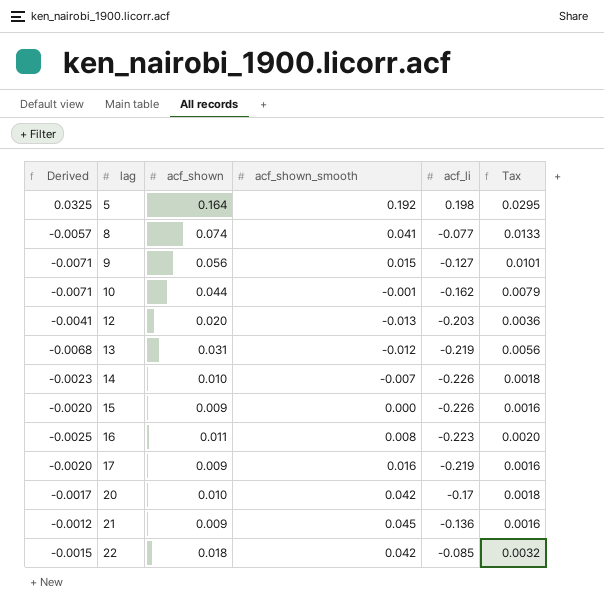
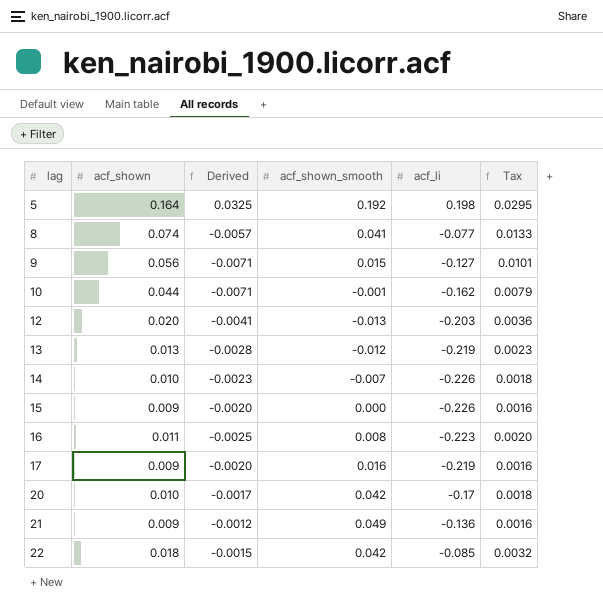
column Derived | position: 1 -> 3
13 | acf_shown: 0.031 -> 0.013
13 | Derived: -0.0068 -> -0.0028
13 | Tax: 0.0056 -> 0.0023
21 | acf_shown_smooth: 0.045 -> 0.049

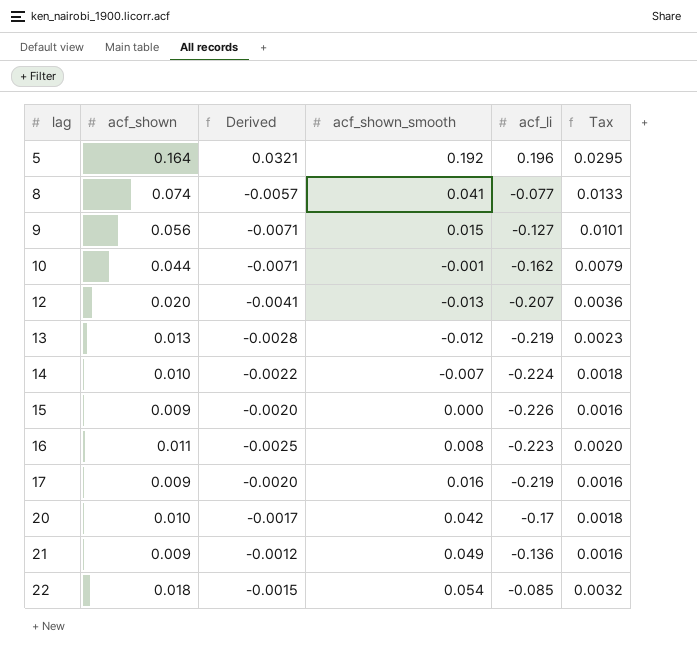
5 | Derived: 0.0325 -> 0.0321
5 | acf_li: 0.198 -> 0.196
12 | acf_li: -0.203 -> -0.207
14 | Derived: -0.0023 -> -0.0022
14 | acf_li: -0.226 -> -0.224
22 | acf_shown_smooth: 0.042 -> 0.054

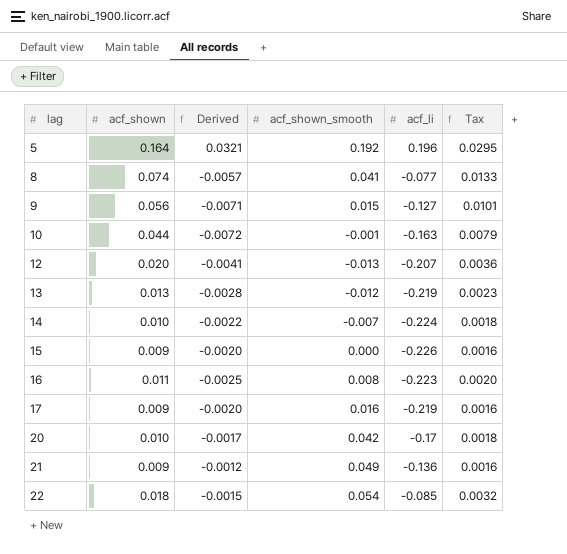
10 | Derived: -0.0071 -> -0.0072
10 | acf_li: -0.162 -> -0.163

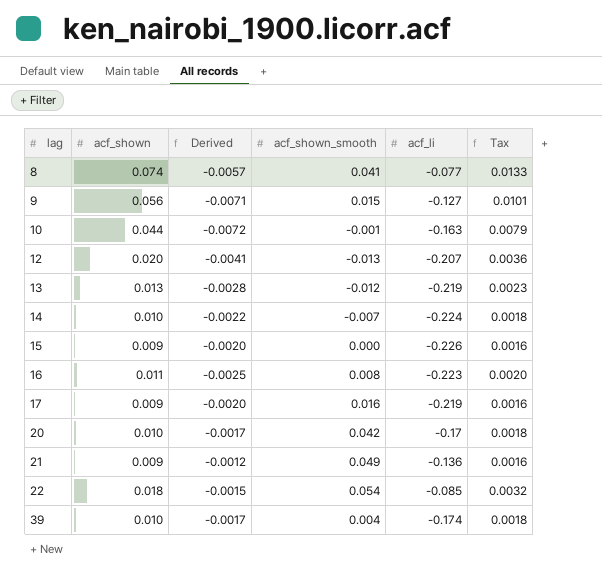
row 5: 0.164 | 0.0321 | 0.192 | 0.196 | 0.0295 -> none
row 39: none -> 0.010 | -0.0017 | 0.004 | -0.174 | 0.0018

